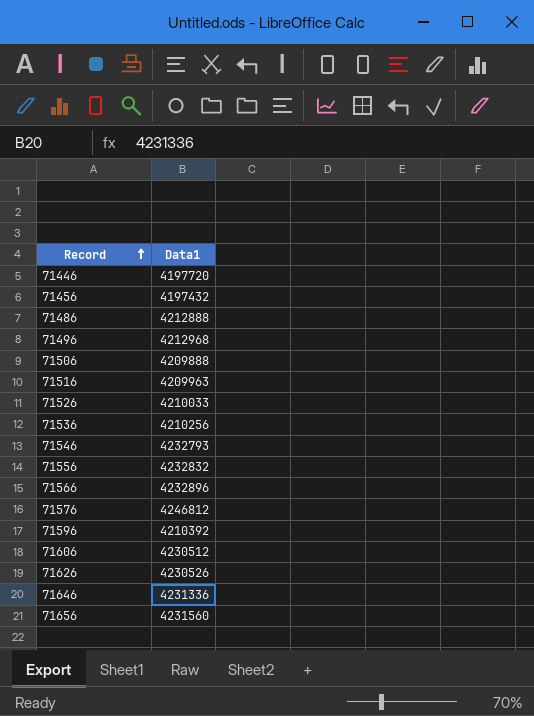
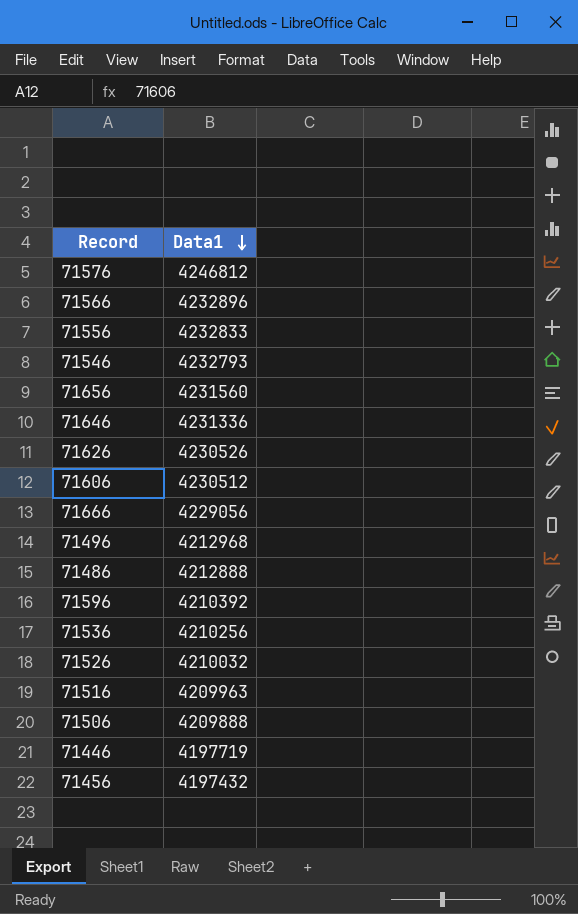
row order: Record ascending -> Data1 descending
71556 | Data1: 4232832 -> 4232833
row 71666: none -> 4229056
71526 | Data1: 4210033 -> 4210032
71446 | Data1: 4197720 -> 4197719

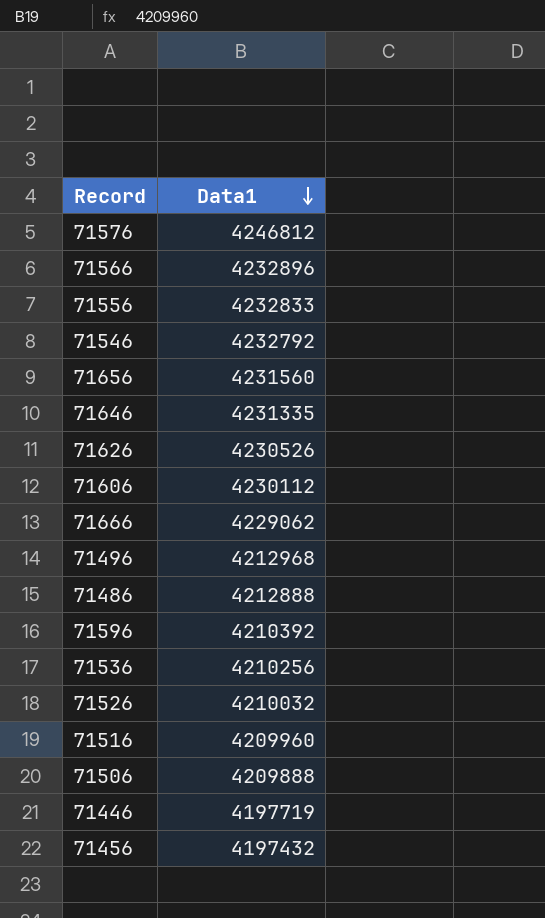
71546 | Data1: 4232793 -> 4232792
71646 | Data1: 4231336 -> 4231335
71606 | Data1: 4230512 -> 4230112
71666 | Data1: 4229056 -> 4229062
71516 | Data1: 4209963 -> 4209960

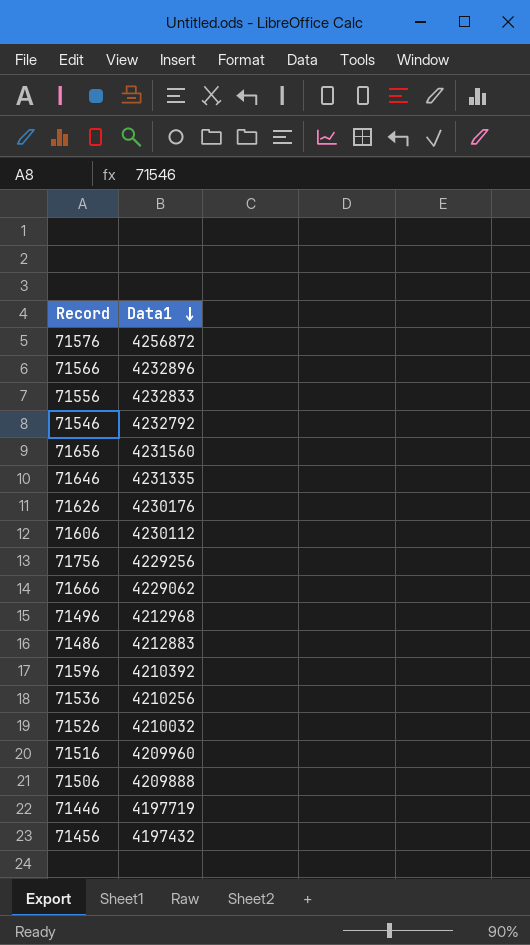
71576 | Data1: 4246812 -> 4256872
71626 | Data1: 4230526 -> 4230176
row 71756: none -> 4229256
71486 | Data1: 4212888 -> 4212883

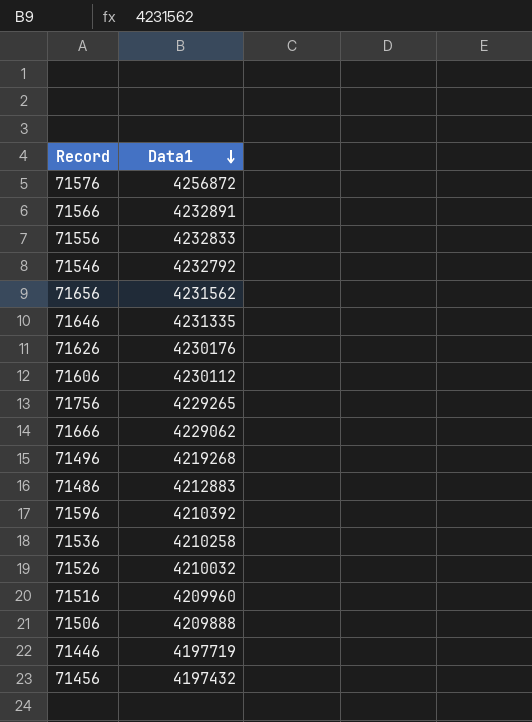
71566 | Data1: 4232896 -> 4232891
71656 | Data1: 4231560 -> 4231562
71756 | Data1: 4229256 -> 4229265
71496 | Data1: 4212968 -> 4219268
71536 | Data1: 4210256 -> 4210258

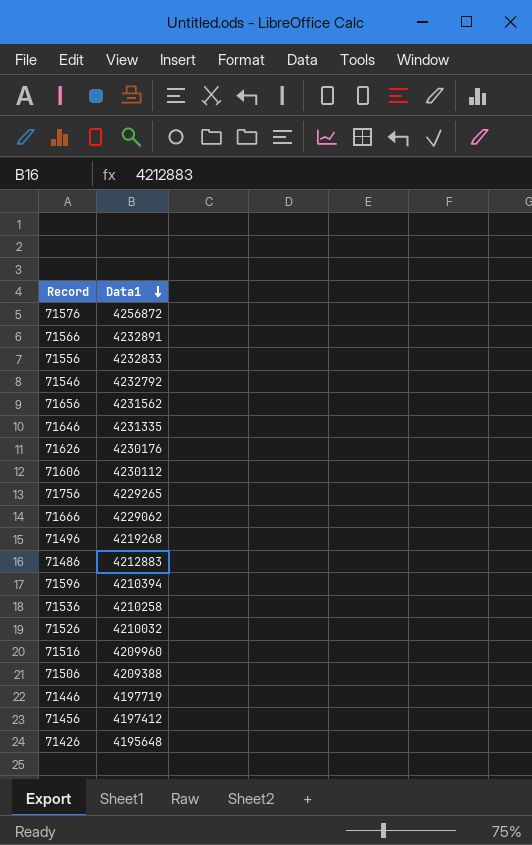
71596 | Data1: 4210392 -> 4210394
71506 | Data1: 4209888 -> 4209388
71456 | Data1: 4197432 -> 4197412
row 71426: none -> 4195648

